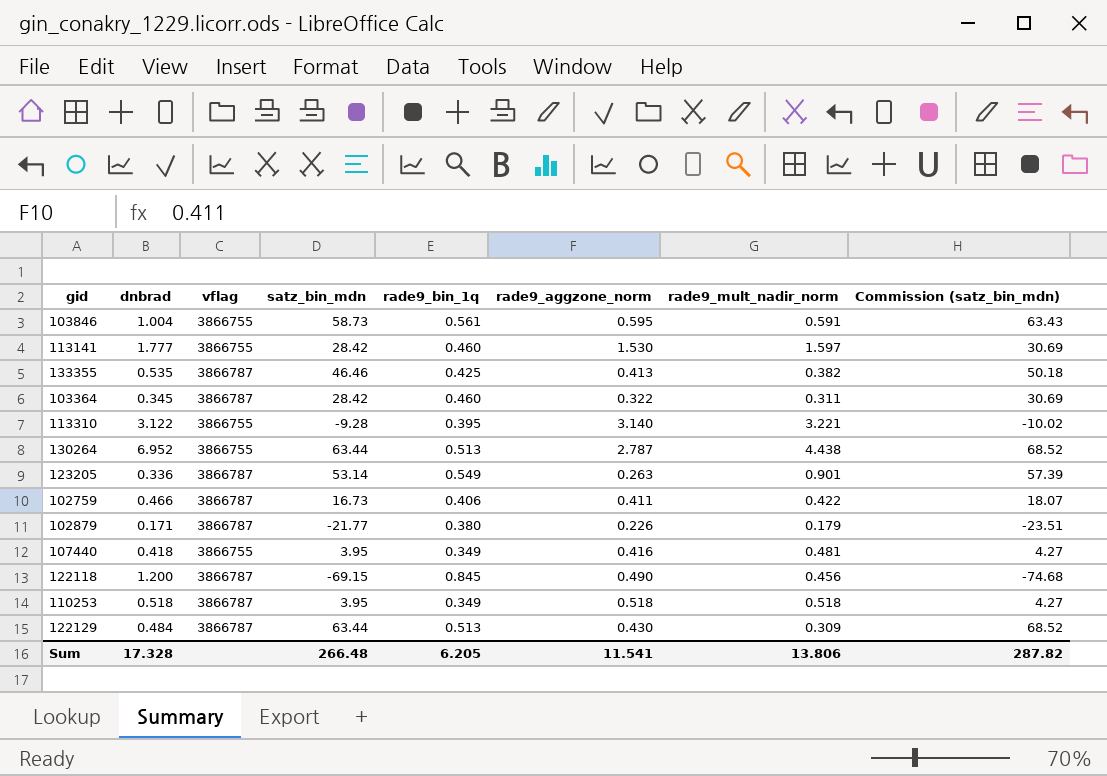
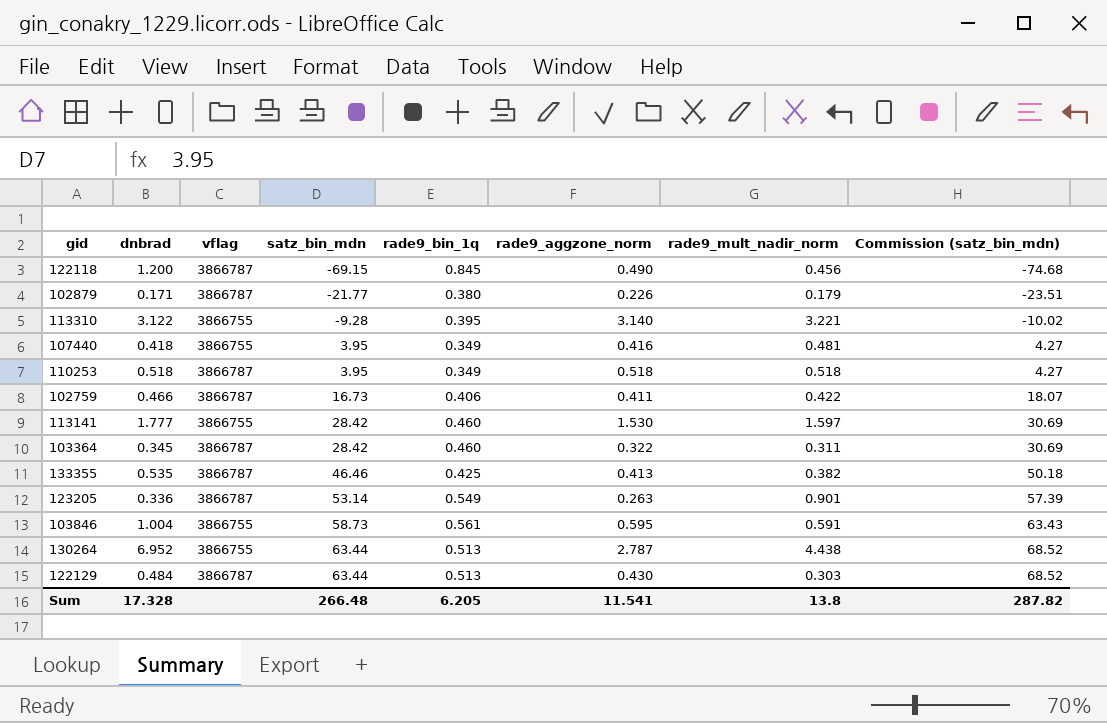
row order: none -> satz_bin_mdn ascending
122129 | rade9_mult_nadir_norm: 0.309 -> 0.303
Sum | rade9_mult_nadir_norm: 13.806 -> 13.8

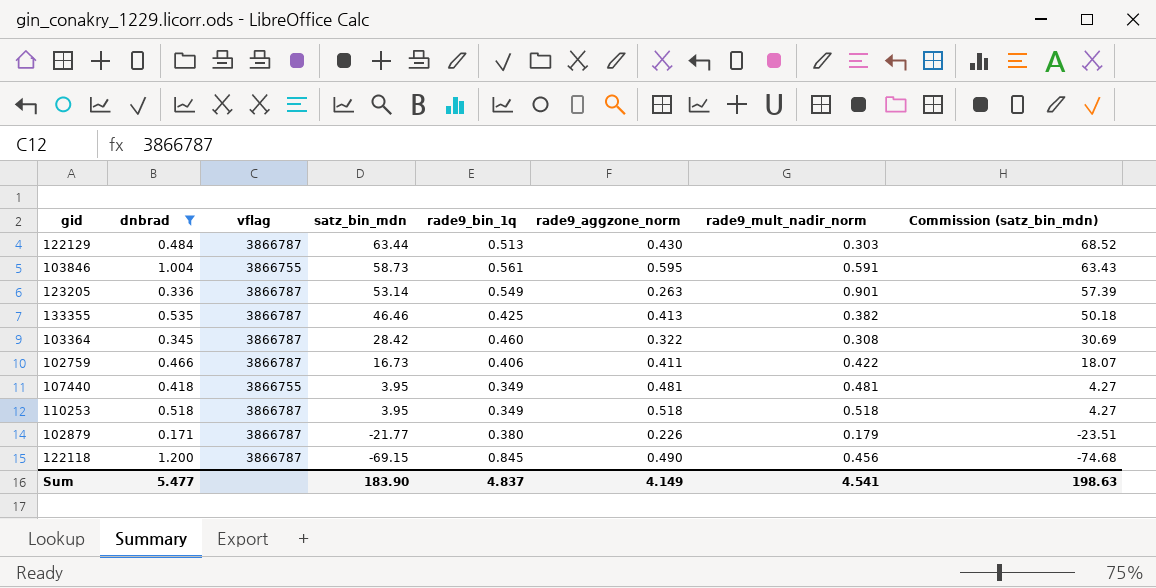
filter: none -> dnbrad <= 1.200
row order: satz_bin_mdn ascending -> satz_bin_mdn descending
103364 | rade9_mult_nadir_norm: 0.311 -> 0.308
107440 | rade9_aggzone_norm: 0.416 -> 0.481
Sum | dnbrad: 17.328 -> 5.477
Sum | satz_bin_mdn: 266.48 -> 183.90
Sum | rade9_bin_1q: 6.205 -> 4.837
Sum | rade9_aggzone_norm: 11.541 -> 4.149
Sum | rade9_mult_nadir_norm: 13.8 -> 4.541
Sum | Commission (satz_bin_mdn): 287.82 -> 198.63

